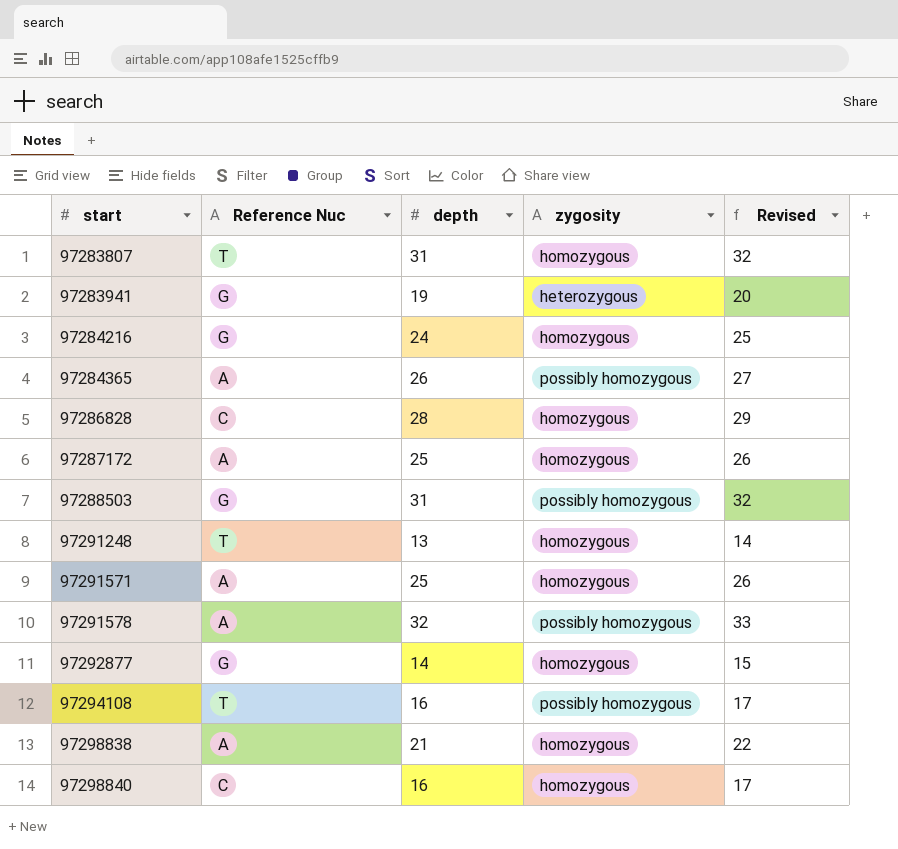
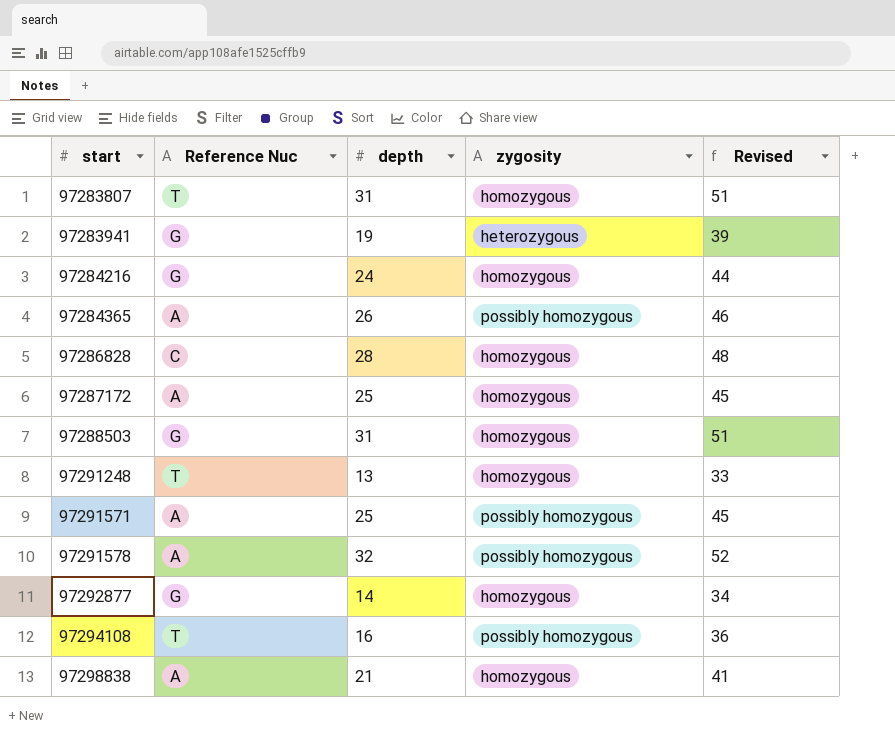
column Revised | formula: [depth] + 1 -> [depth] + 20
row 97298840: C | 16 | homozygous | 17 -> none
97288503 | zygosity: possibly homozygous -> homozygous
97291571 | zygosity: homozygous -> possibly homozygous

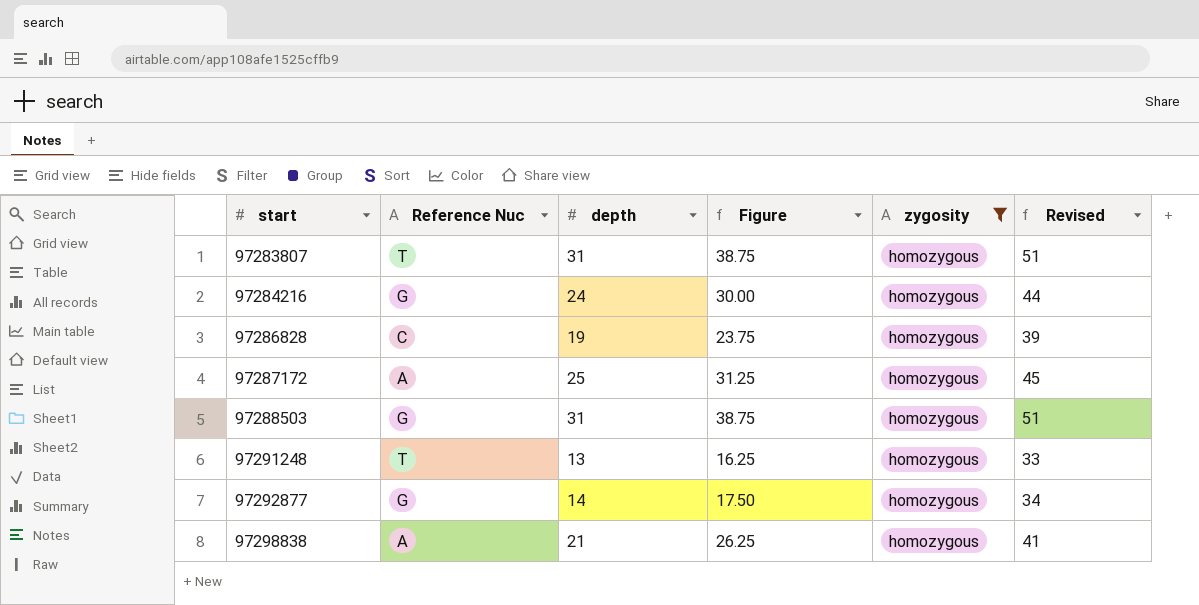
filter: none -> zygosity = homozygous
column Figure | formula: none -> [depth] * 1.25
97286828 | depth: 28 -> 19
97286828 | Revised: 48 -> 39

